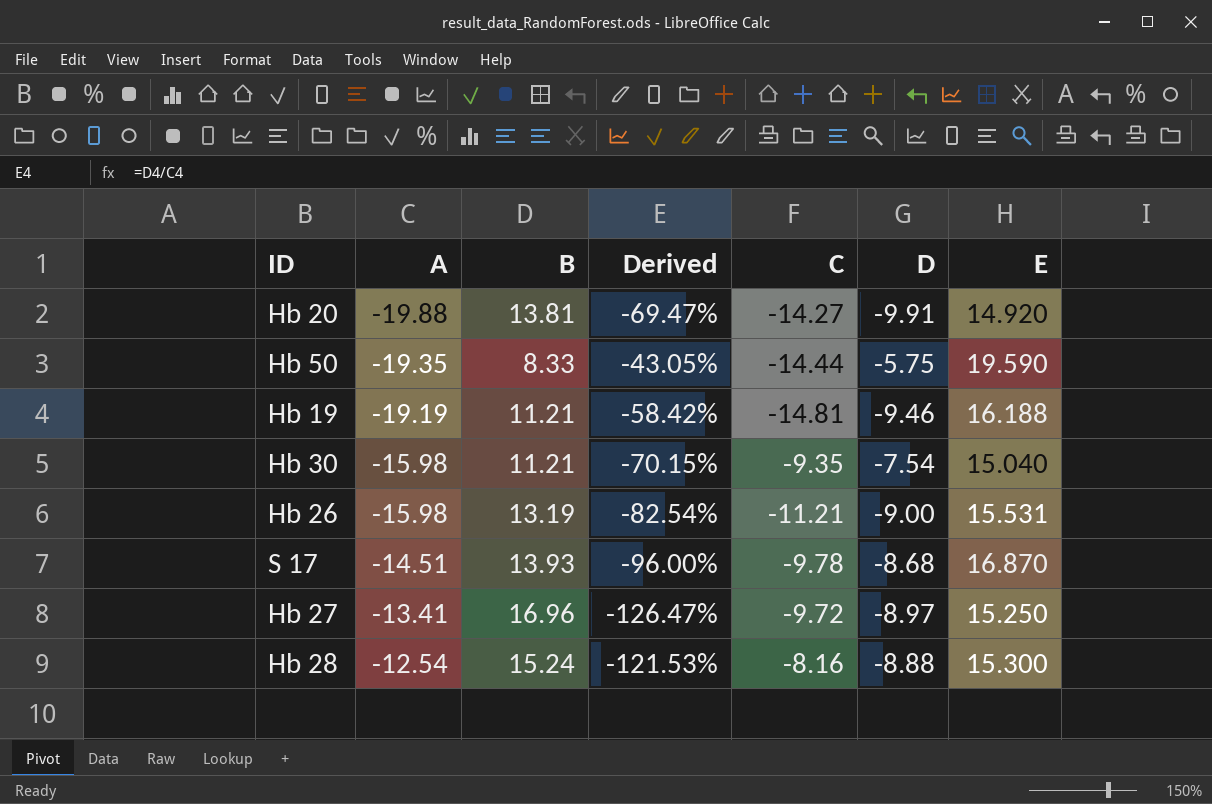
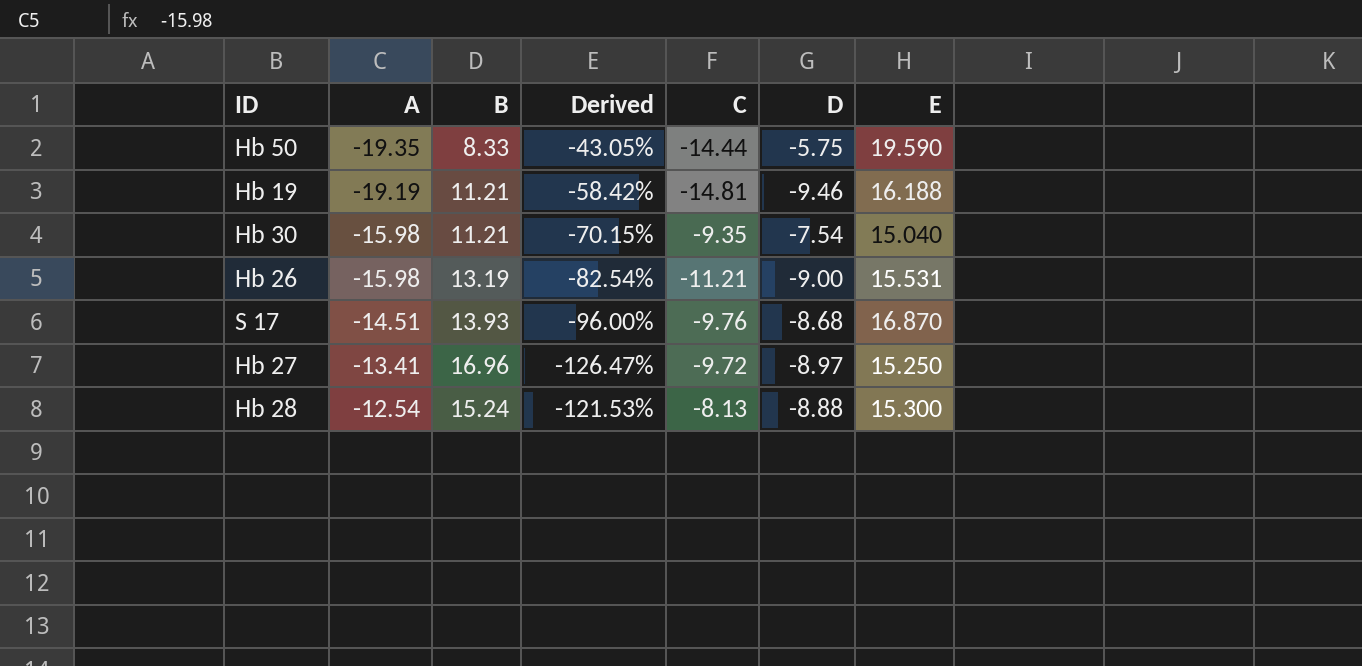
row Hb 20: -19.88 | 13.81 | -69.47% | -14.27 | -9.91 | 14.920 -> none
S 17 | C: -9.78 -> -9.76
Hb 28 | C: -8.16 -> -8.13

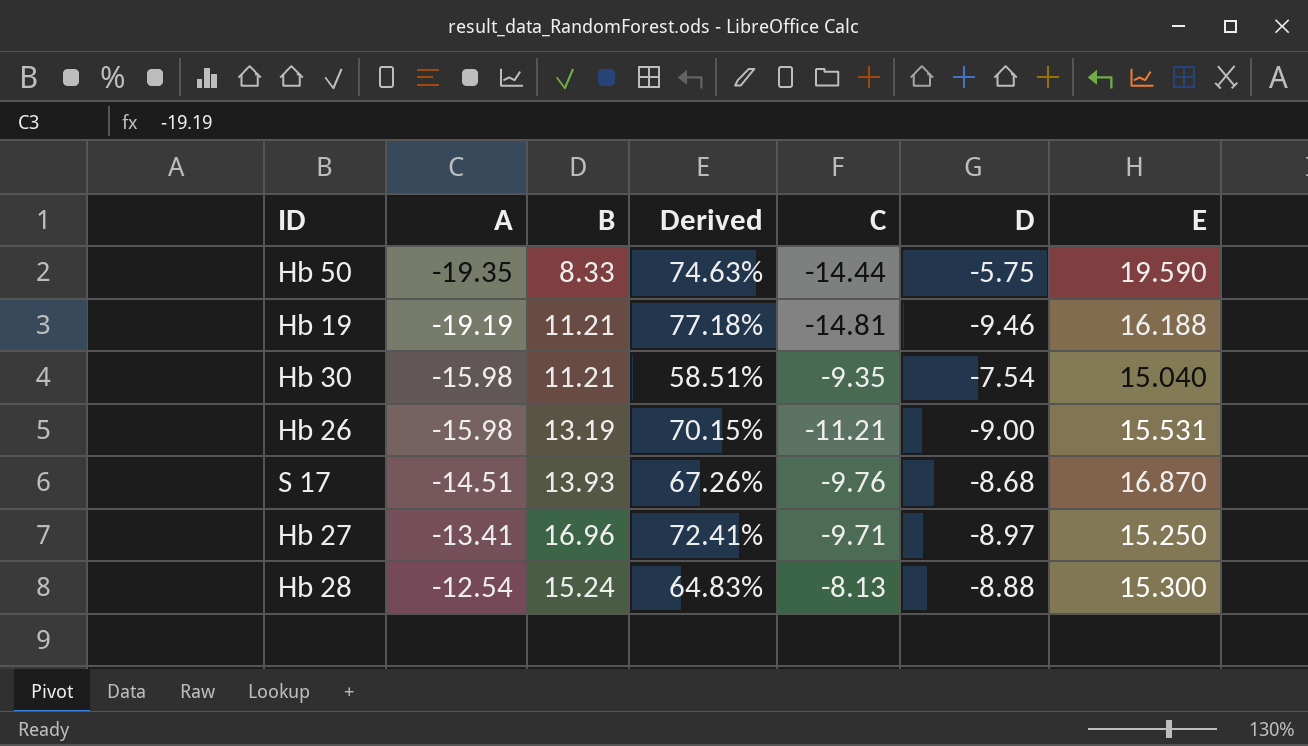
column Derived | formula: [B] / [A] -> [C] / [A]
Hb 27 | C: -9.72 -> -9.71

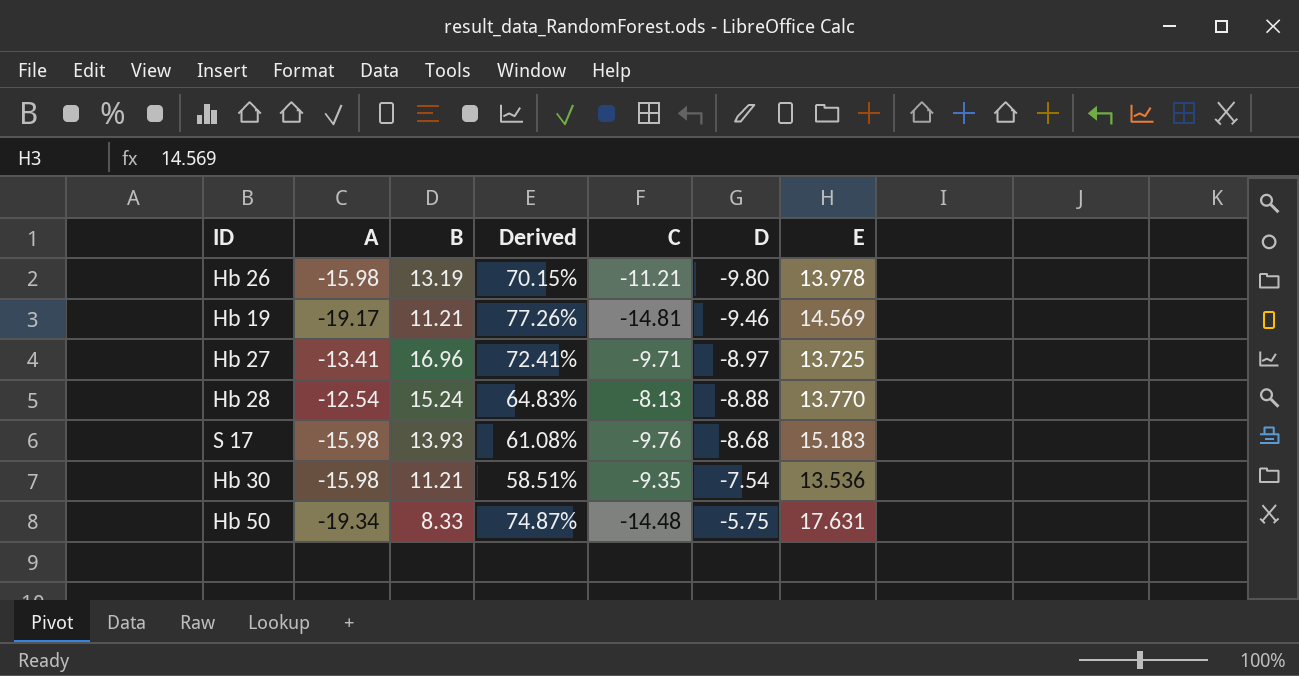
row order: A ascending -> D ascending
Hb 26 | D: -9.00 -> -9.80
Hb 26 | E: 15.531 -> 13.978
Hb 19 | A: -19.19 -> -19.17
Hb 19 | Derived: 77.18% -> 77.26%
Hb 19 | E: 16.188 -> 14.569
Hb 27 | E: 15.250 -> 13.725
Hb 28 | E: 15.300 -> 13.770
S 17 | A: -14.51 -> -15.98
S 17 | Derived: 67.26% -> 61.08%
S 17 | E: 16.870 -> 15.183
Hb 30 | E: 15.040 -> 13.536
Hb 50 | A: -19.35 -> -19.34
Hb 50 | Derived: 74.63% -> 74.87%
Hb 50 | C: -14.44 -> -14.48
Hb 50 | E: 19.590 -> 17.631

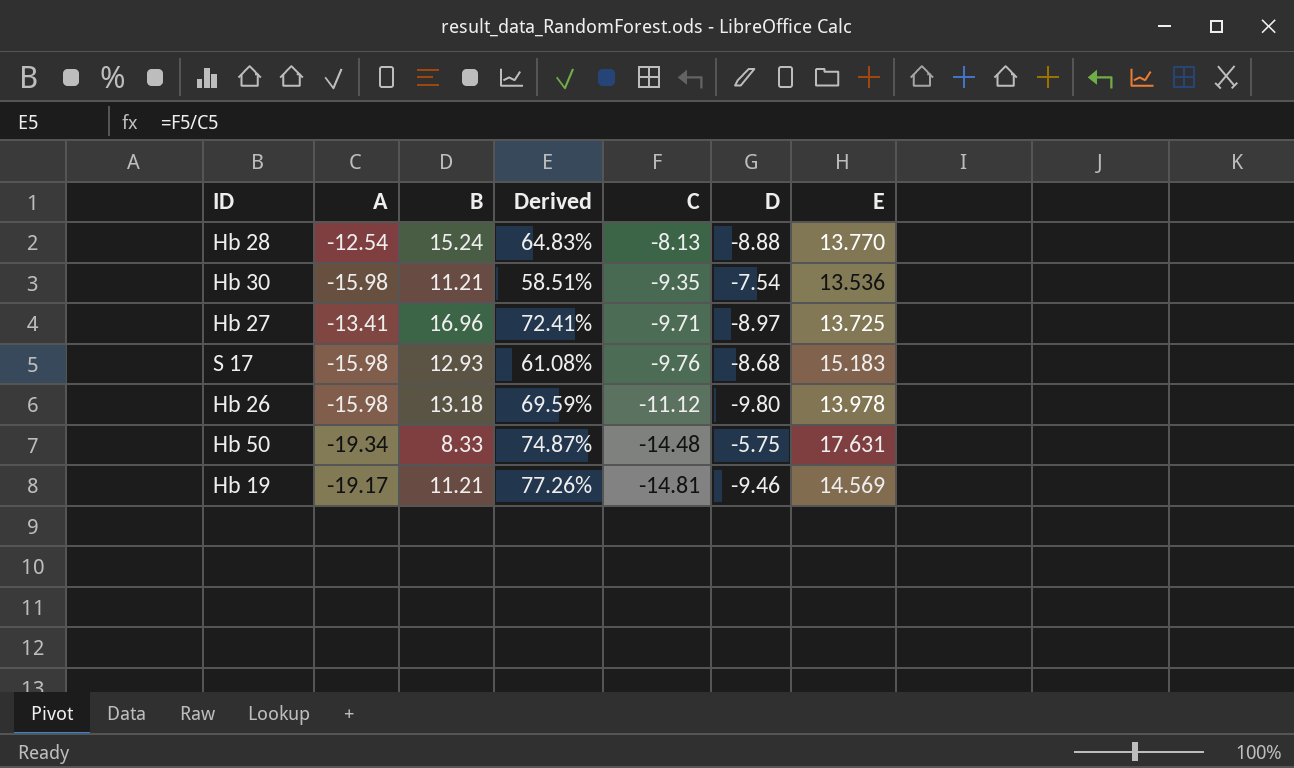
row order: D ascending -> C descending
S 17 | B: 13.93 -> 12.93
Hb 26 | B: 13.19 -> 13.18
Hb 26 | Derived: 70.15% -> 69.59%
Hb 26 | C: -11.21 -> -11.12

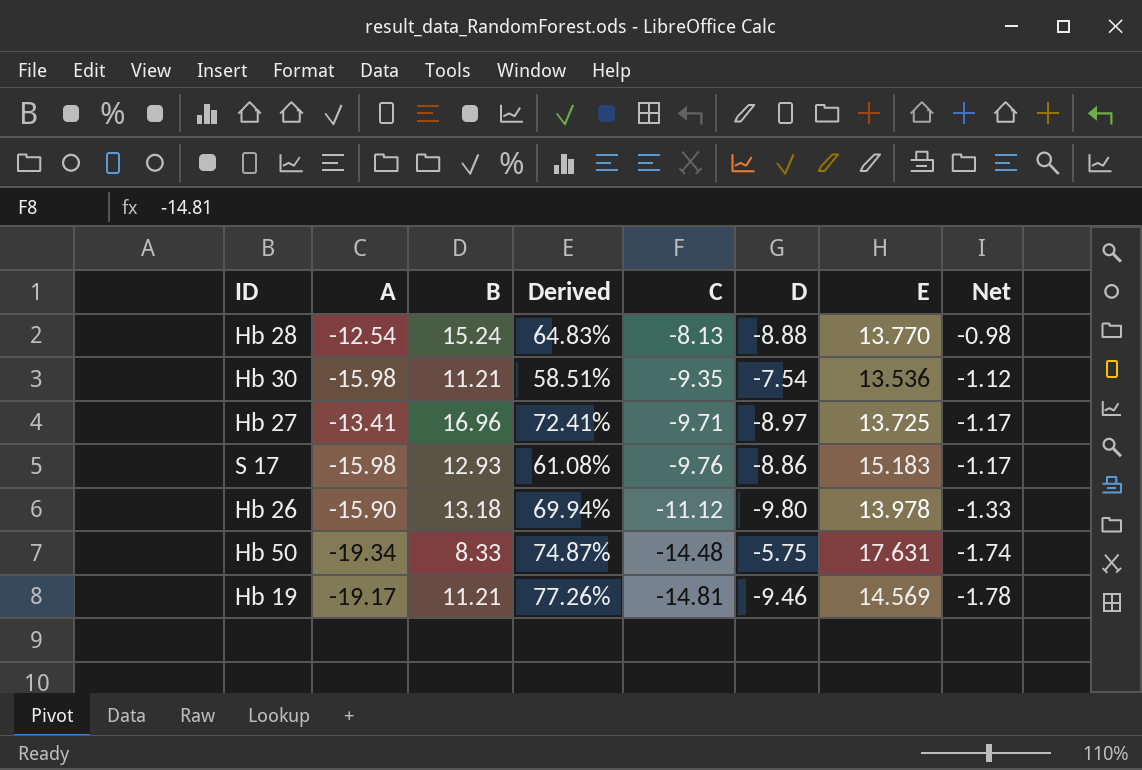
column Net | formula: none -> [C] * 0.12
S 17 | D: -8.68 -> -8.86
Hb 26 | A: -15.98 -> -15.90
Hb 26 | Derived: 69.59% -> 69.94%

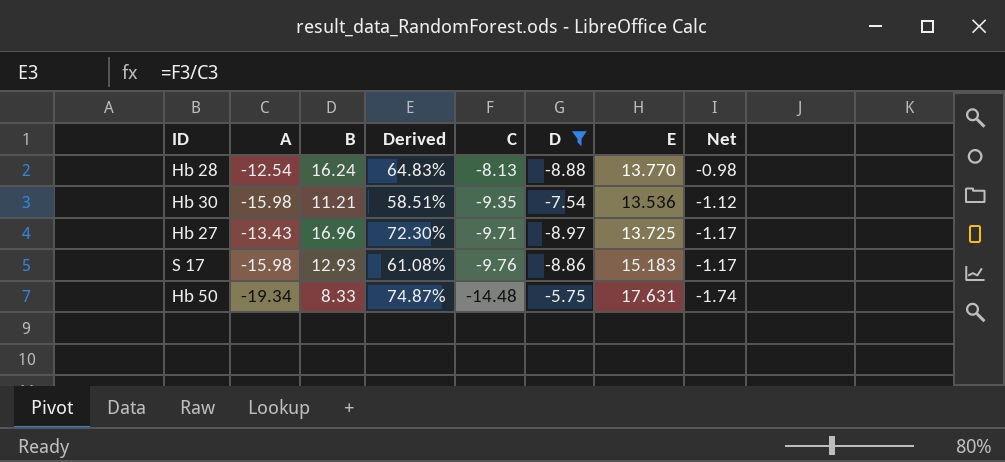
filter: none -> D >= -8.97
Hb 28 | B: 15.24 -> 16.24
Hb 27 | A: -13.41 -> -13.43
Hb 27 | Derived: 72.41% -> 72.30%

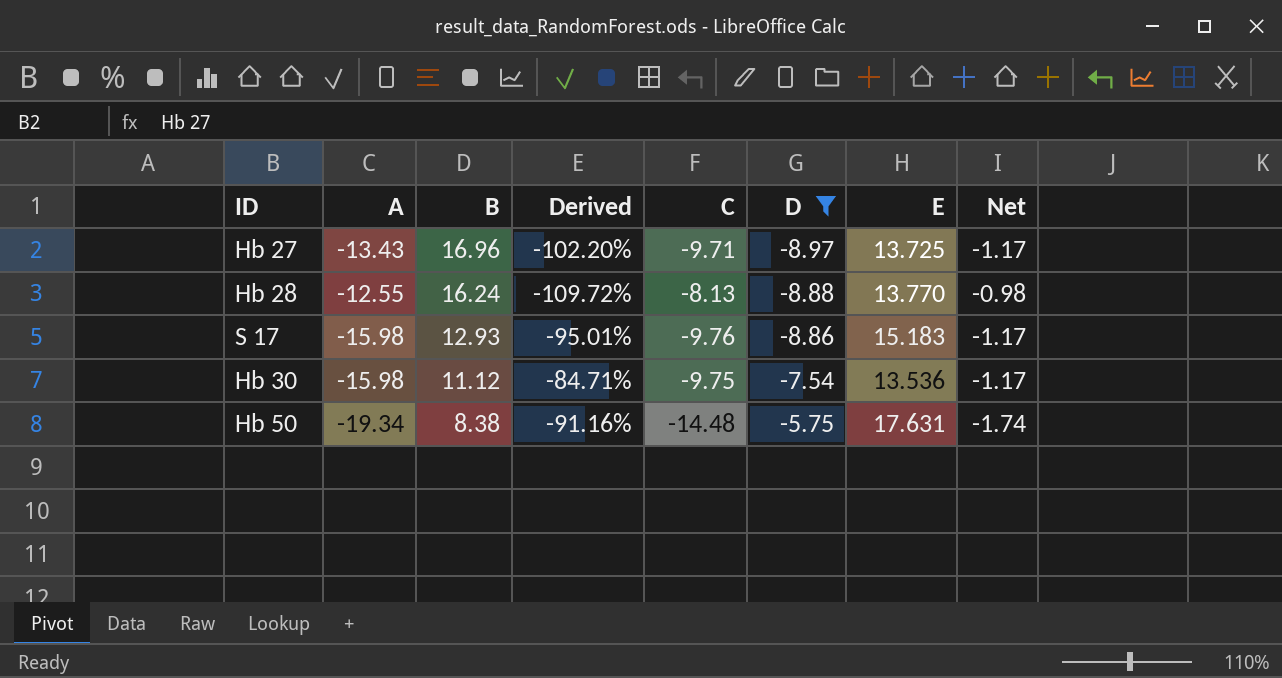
row order: C descending -> B descending
column Derived | formula: [C] / [A] -> [E] / [A]
Hb 28 | A: -12.54 -> -12.55
Hb 30 | B: 11.21 -> 11.12
Hb 30 | C: -9.35 -> -9.75
Hb 30 | Net: -1.12 -> -1.17
Hb 50 | B: 8.33 -> 8.38

